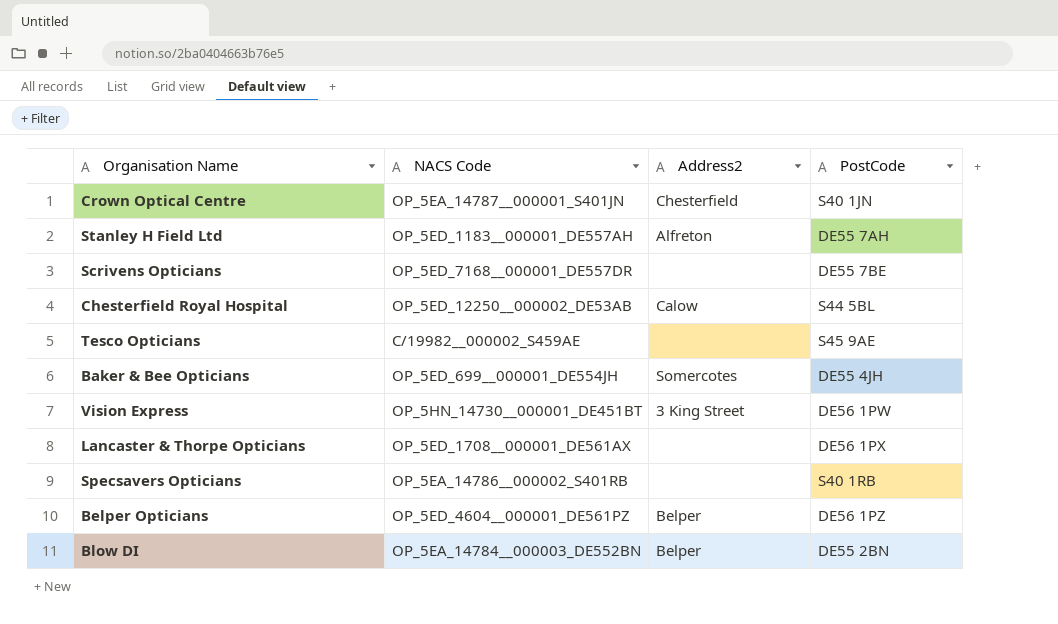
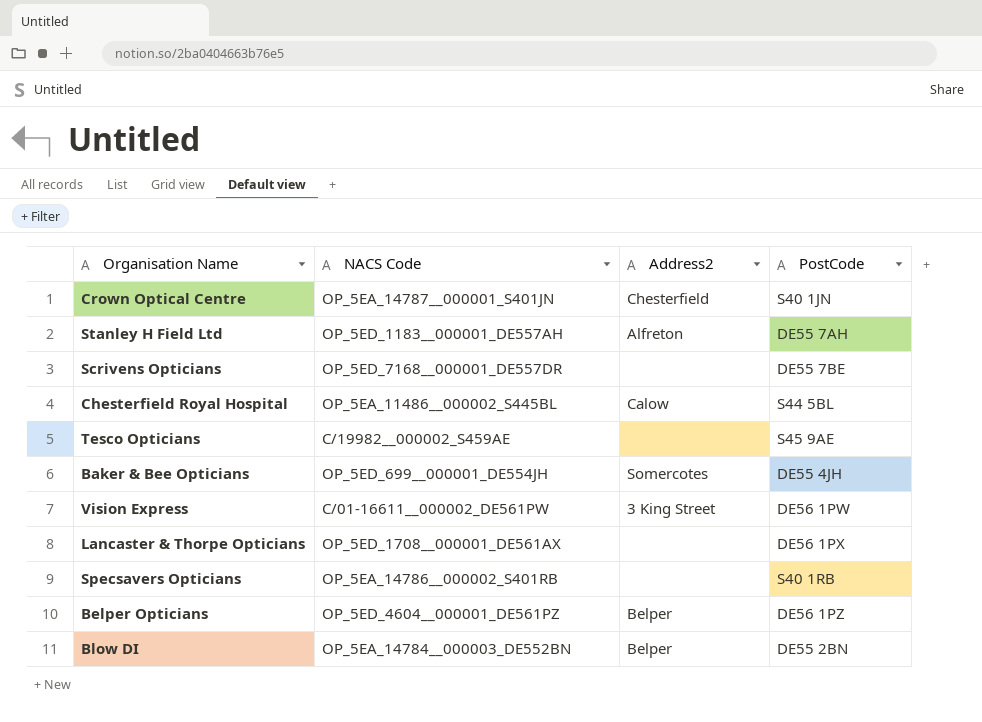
Chesterfield Royal Hospital | NACS Code: OP_5ED_12250__000002_DE53AB -> OP_5EA_11486__000002_S445BL
Vision Express | NACS Code: OP_5HN_14730__000001_DE451BT -> C/01-16611__000002_DE561PW

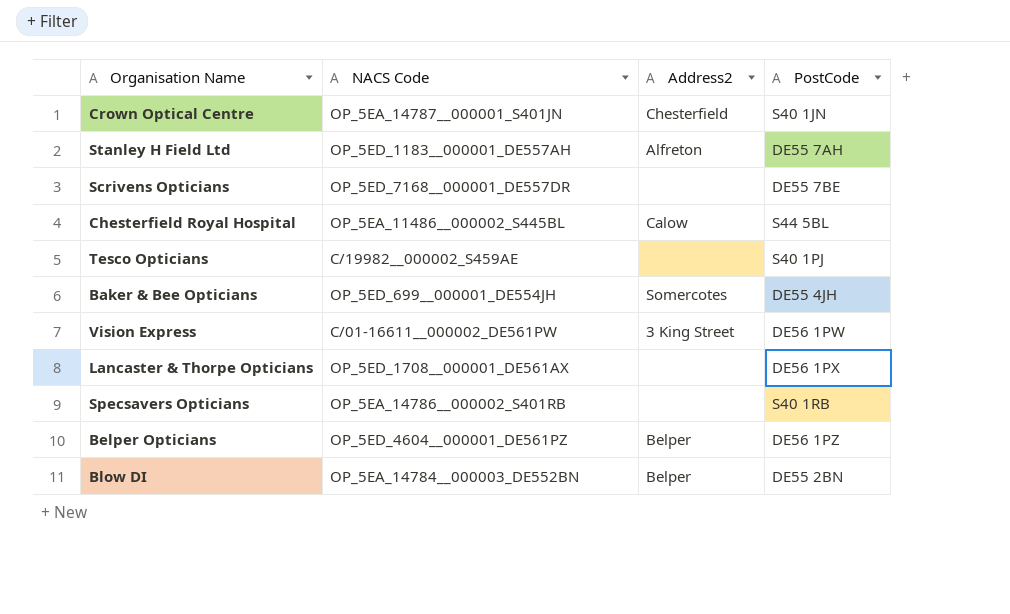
Tesco Opticians | PostCode: S45 9AE -> S40 1PJ

